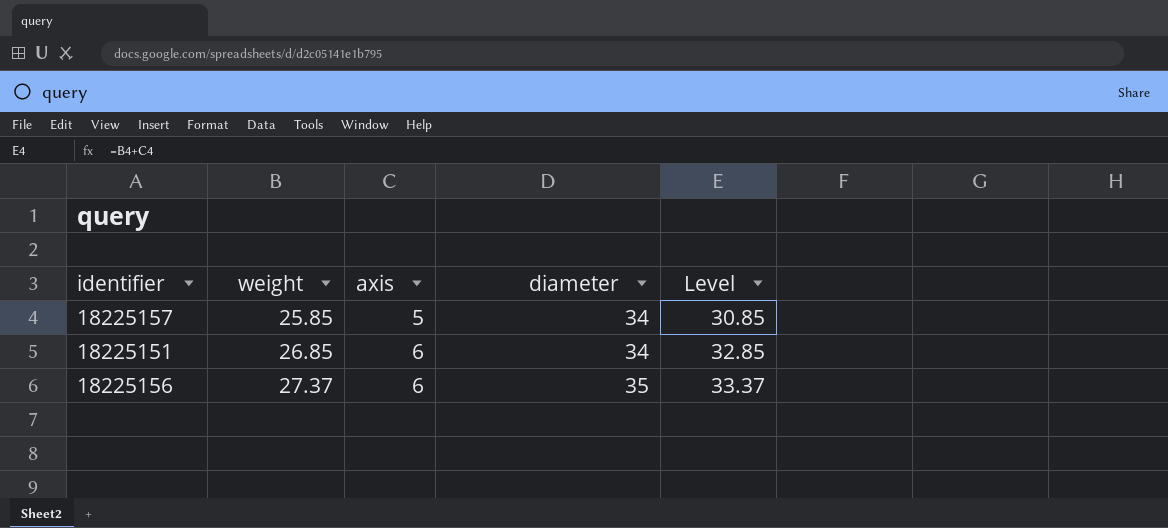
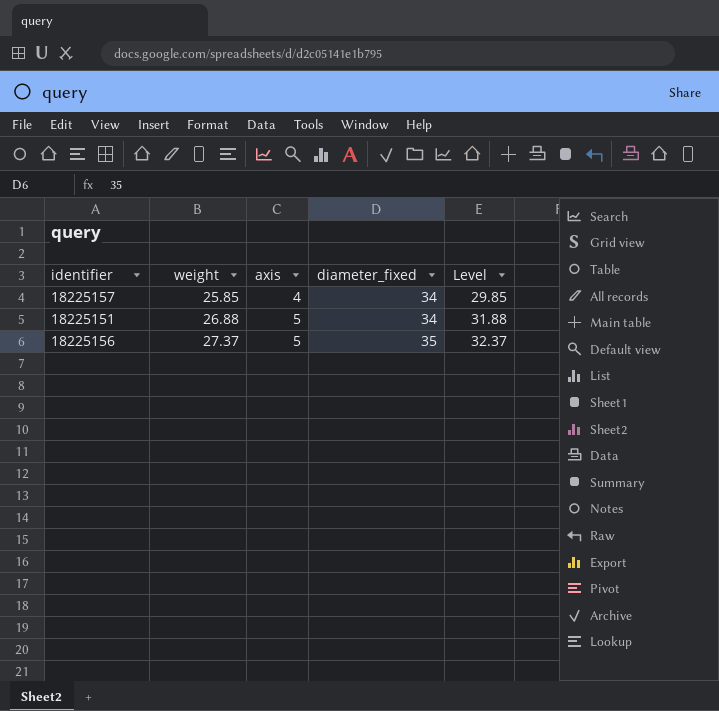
column name: diameter -> diameter_fixed
18225157 | axis: 5 -> 4
18225157 | Level: 30.85 -> 29.85
18225151 | weight: 26.85 -> 26.88
18225151 | axis: 6 -> 5
18225151 | Level: 32.85 -> 31.88
18225156 | axis: 6 -> 5
18225156 | Level: 33.37 -> 32.37

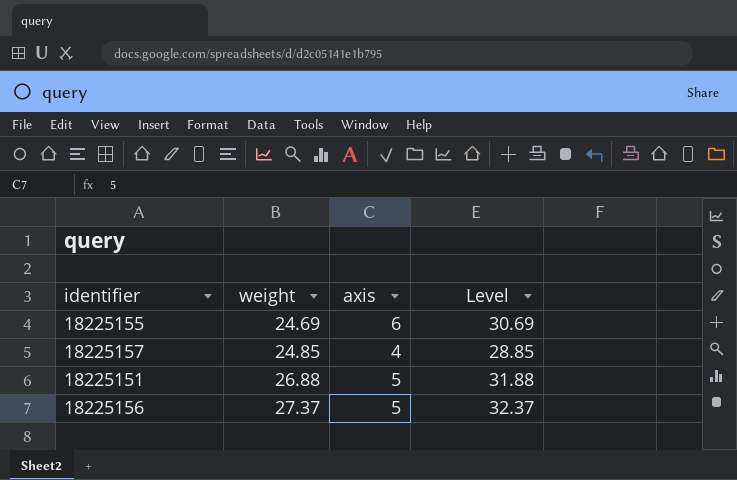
column diameter_fixed | position: 4 -> none
row 18225155: none -> 24.69 | 6 | 30.69
18225157 | weight: 25.85 -> 24.85
18225157 | Level: 29.85 -> 28.85

